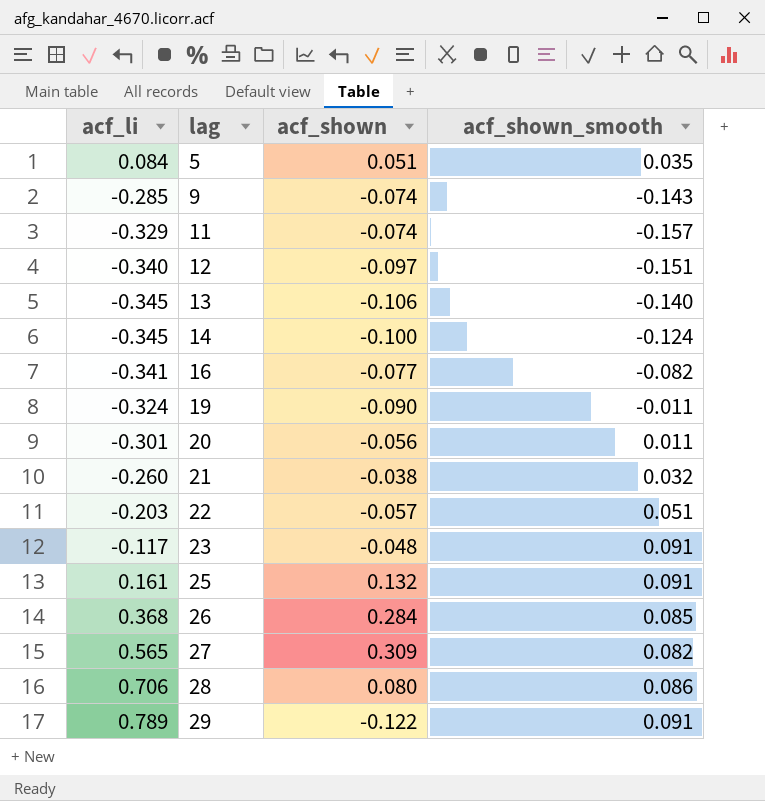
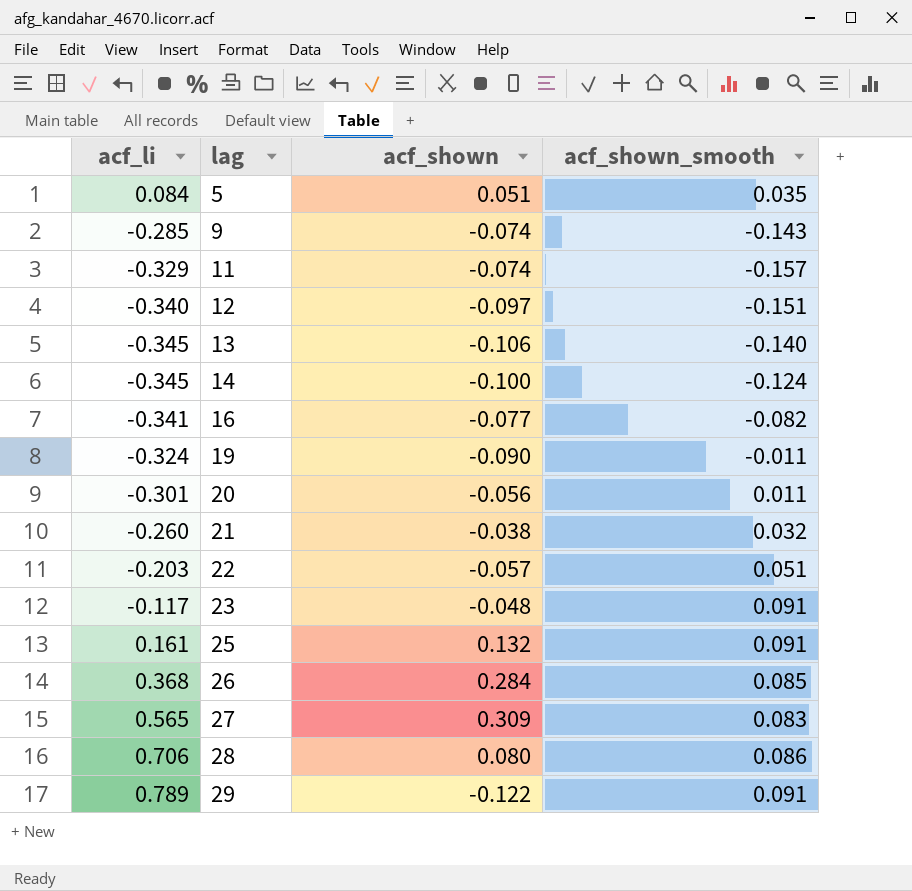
27 | acf_shown_smooth: 0.082 -> 0.083

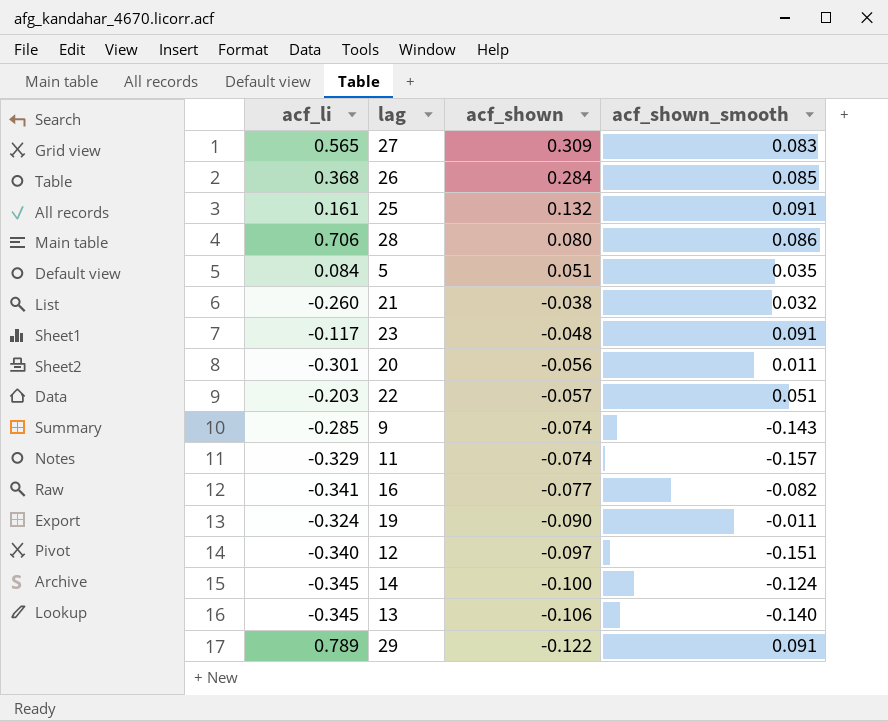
row order: lag ascending -> acf_shown descending

